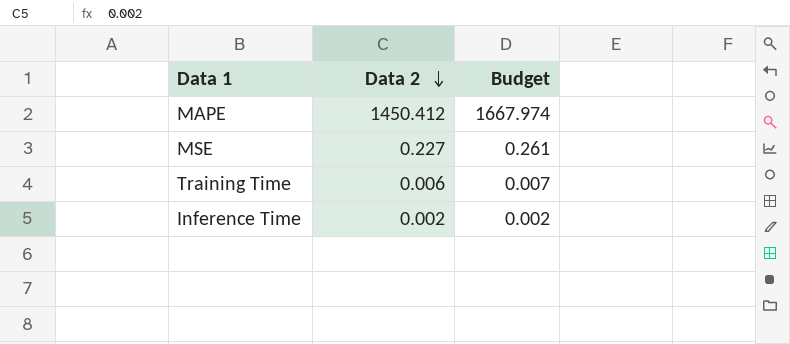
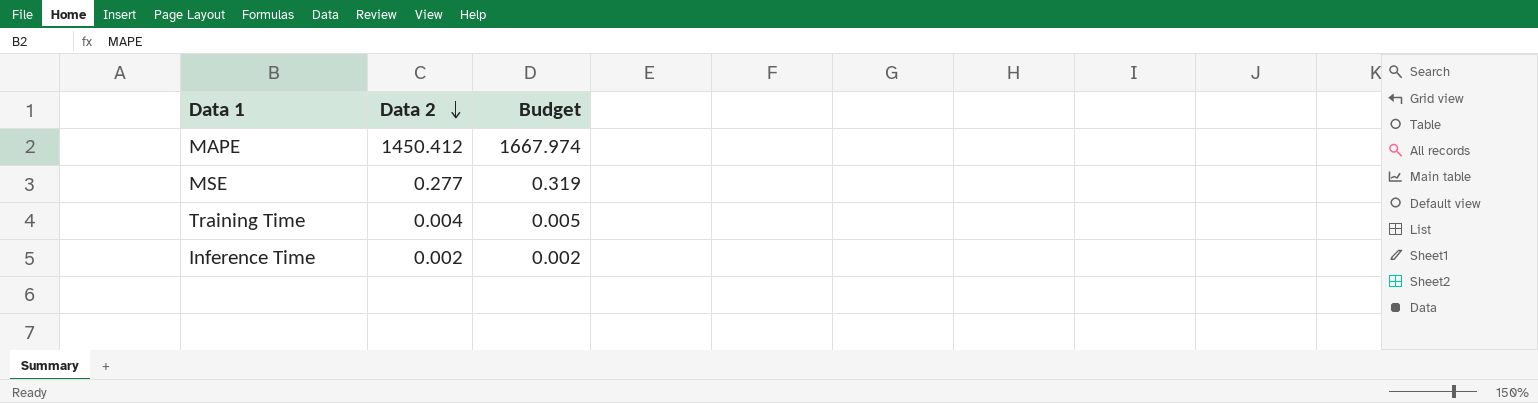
MSE | Data 2: 0.227 -> 0.277
MSE | Budget: 0.261 -> 0.319
Training Time | Data 2: 0.006 -> 0.004
Training Time | Budget: 0.007 -> 0.005

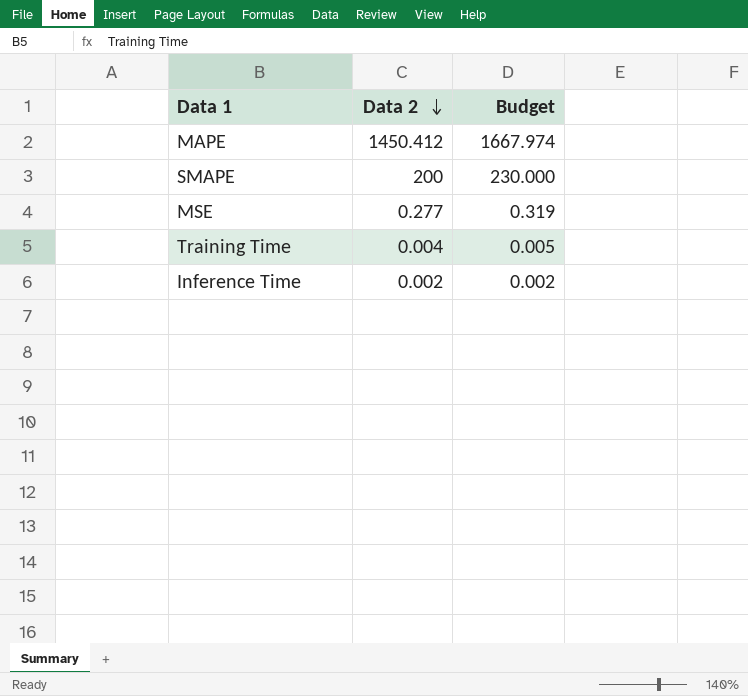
row SMAPE: none -> 200 | 230.000

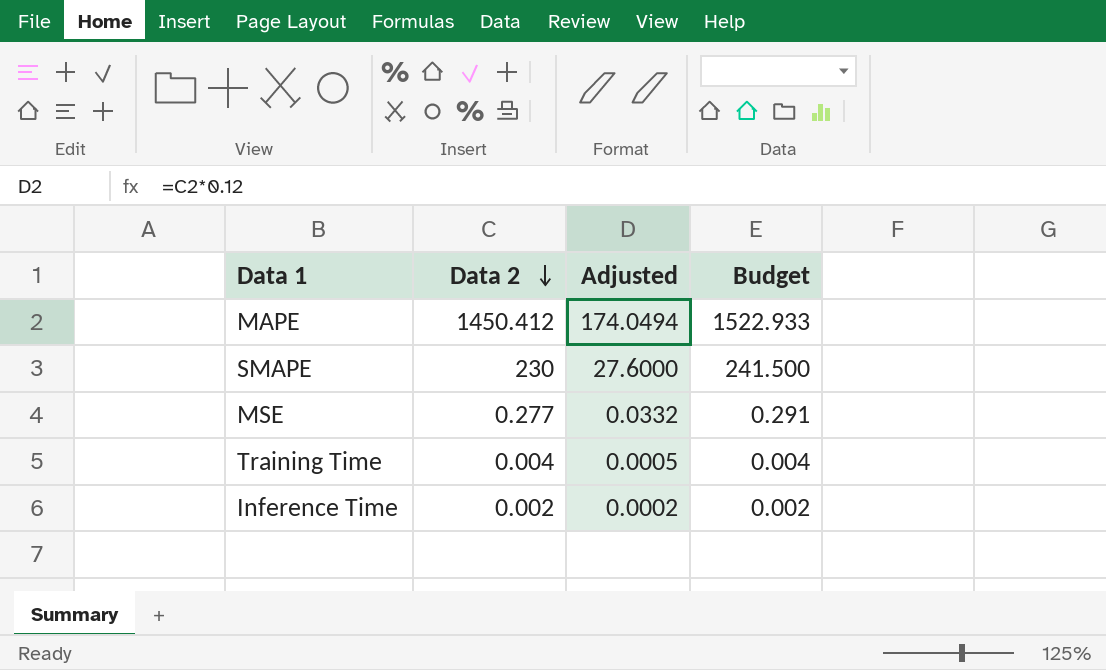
column Adjusted | formula: none -> [Data 2] * 0.12
column Budget | formula: [Data 2] * 1.15 -> [Data 2] * 1.05
SMAPE | Data 2: 200 -> 230

